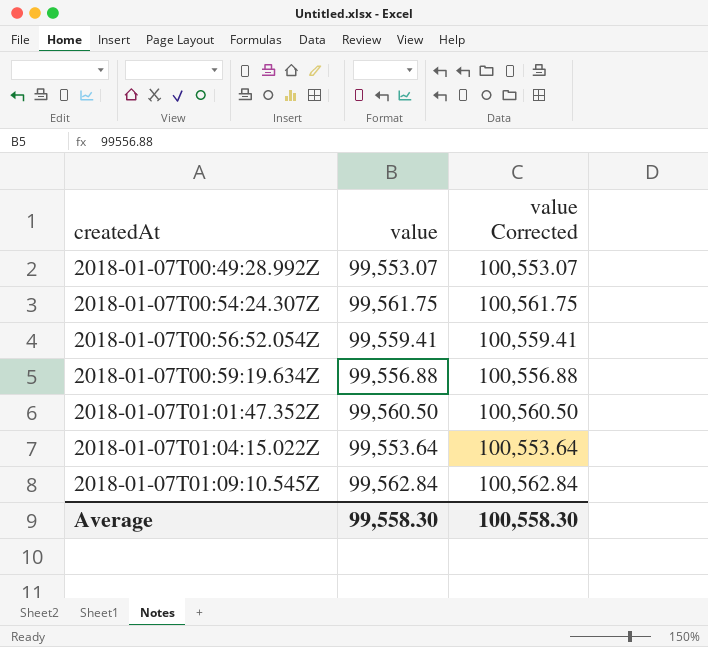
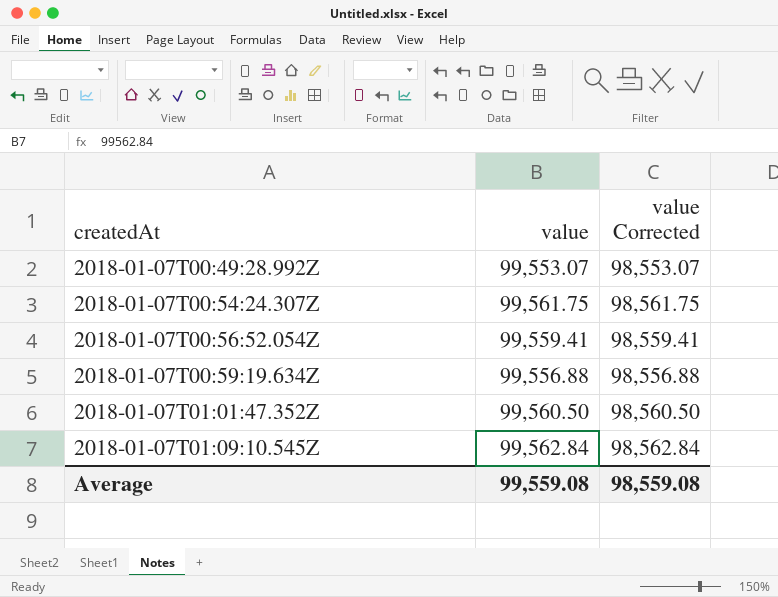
column value Corrected | formula: [value] + 1000 -> [value] - 1000
row 2018-01-07T01:04:15.022Z: 99,553.64 | 100,553.64 -> none
Average | value: 99,558.30 -> 99,559.08
Average | value Corrected: 100,558.30 -> 98,559.08

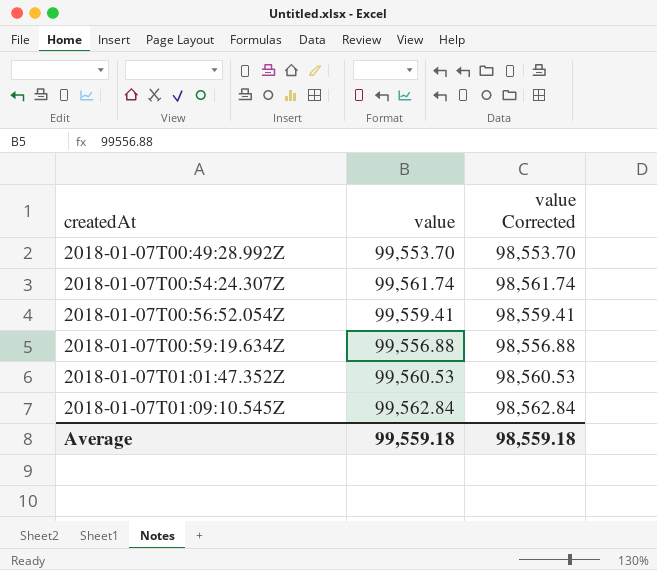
2018-01-07T00:49:28.992Z | value: 99,553.07 -> 99,553.70
2018-01-07T00:49:28.992Z | value Corrected: 98,553.07 -> 98,553.70
2018-01-07T00:54:24.307Z | value: 99,561.75 -> 99,561.74
2018-01-07T00:54:24.307Z | value Corrected: 98,561.75 -> 98,561.74
2018-01-07T01:01:47.352Z | value: 99,560.50 -> 99,560.53
2018-01-07T01:01:47.352Z | value Corrected: 98,560.50 -> 98,560.53
Average | value: 99,559.08 -> 99,559.18
Average | value Corrected: 98,559.08 -> 98,559.18

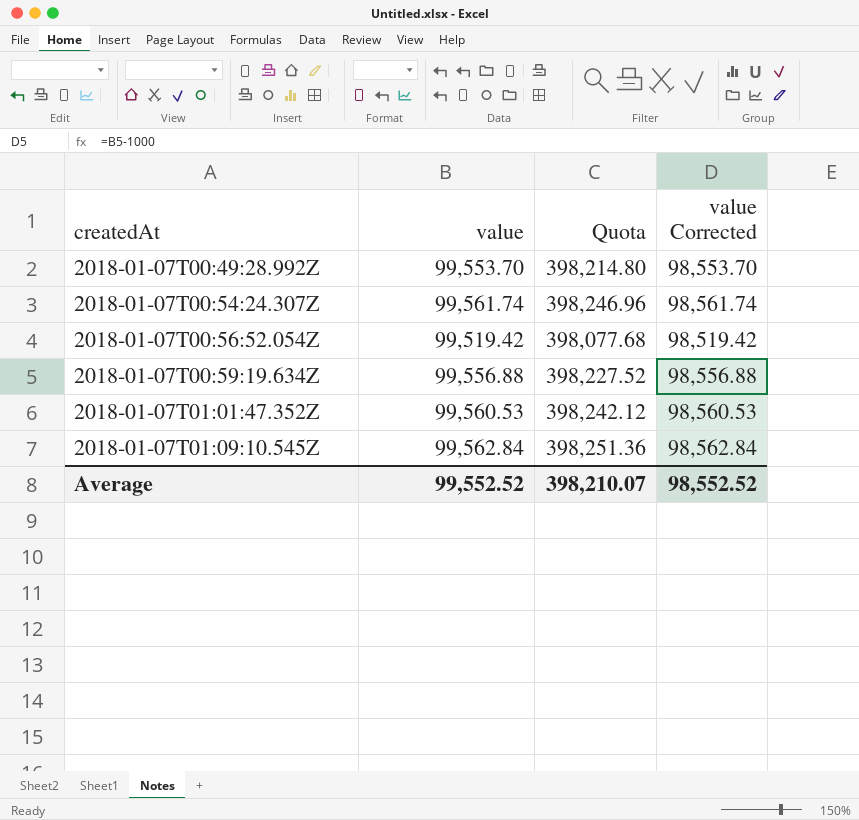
column Quota | formula: none -> [value] * 4
2018-01-07T00:56:52.054Z | value: 99,559.41 -> 99,519.42
2018-01-07T00:56:52.054Z | value Corrected: 98,559.41 -> 98,519.42
Average | value: 99,559.18 -> 99,552.52
Average | value Corrected: 98,559.18 -> 98,552.52

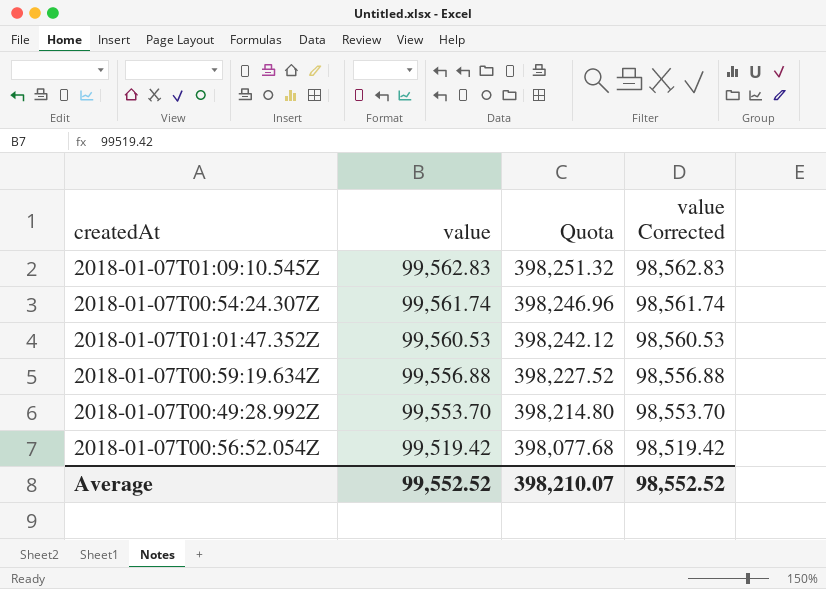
row order: createdAt ascending -> value descending
2018-01-07T01:09:10.545Z | value: 99,562.84 -> 99,562.83
2018-01-07T01:09:10.545Z | Quota: 398,251.36 -> 398,251.32
2018-01-07T01:09:10.545Z | value Corrected: 98,562.84 -> 98,562.83

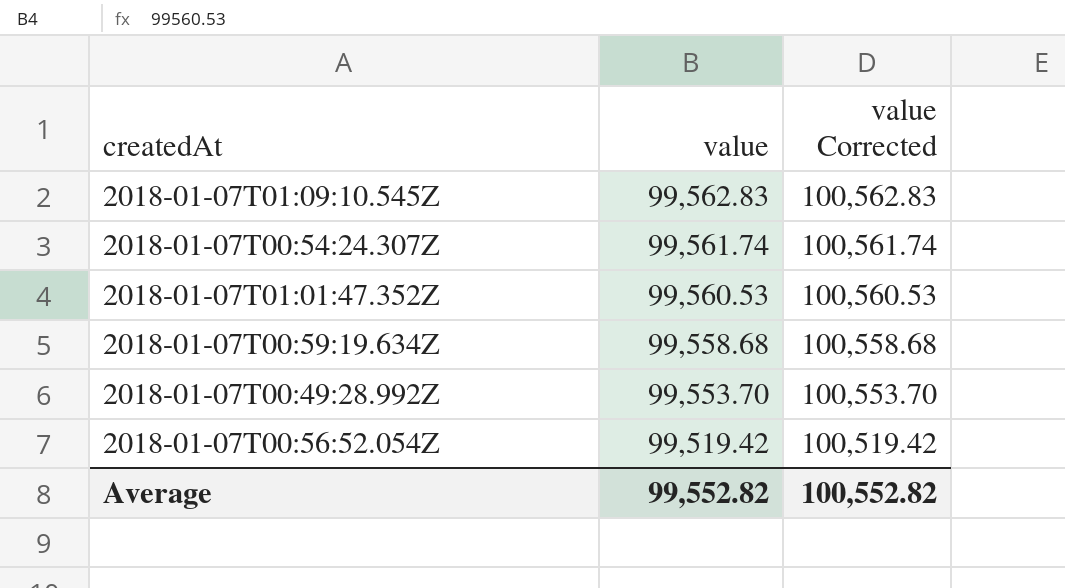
column Quota | formula: [value] * 4 -> none
column value Corrected | formula: [value] - 1000 -> [value] + 1000
2018-01-07T00:59:19.634Z | value: 99,556.88 -> 99,558.68
Average | value: 99,552.52 -> 99,552.82
Average | value Corrected: 98,552.52 -> 100,552.82

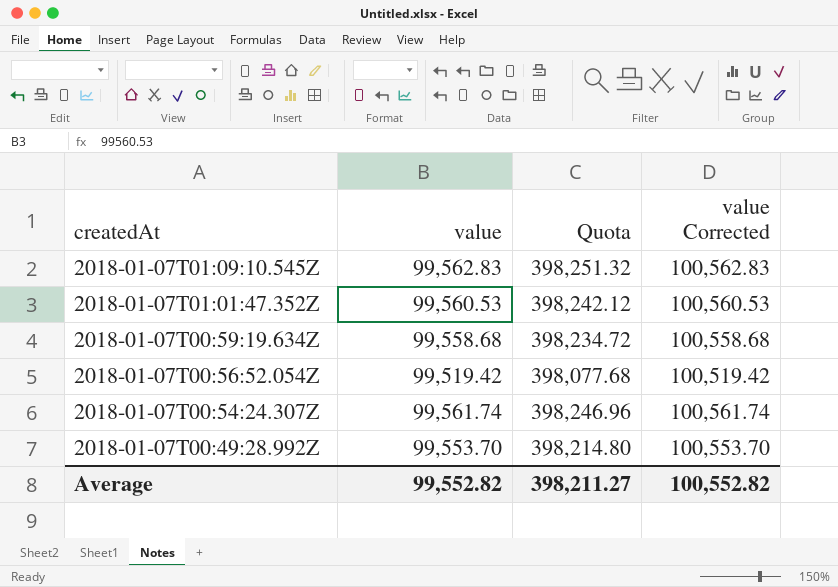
row order: value descending -> createdAt descending
column Quota | formula: none -> [value] * 4

